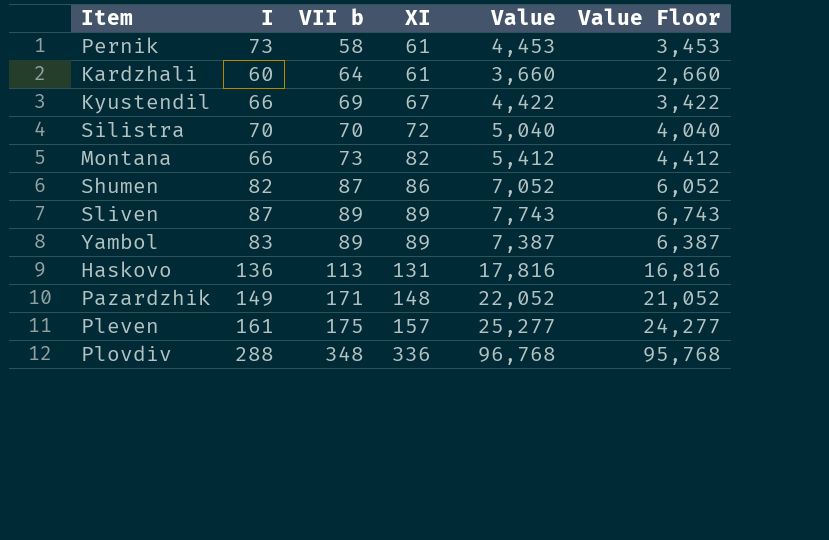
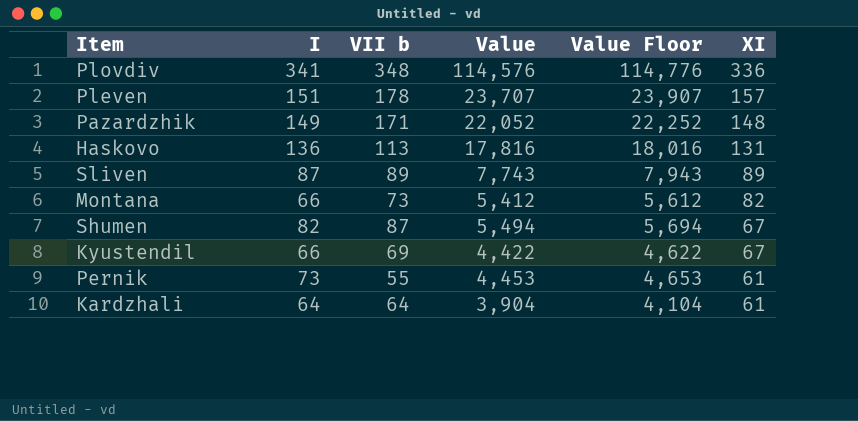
row order: VII b ascending -> XI descending
column Value Floor | formula: [Value] - 1000 -> [Value] + 200
column XI | position: 4 -> 6
row Silistra: 70 | 70 | 72 | 5,040 | 4,040 -> none
row Yambol: 83 | 89 | 89 | 7,387 | 6,387 -> none
Plovdiv | I: 288 -> 341
Plovdiv | Value: 96,768 -> 114,576
Pleven | I: 161 -> 151
Pleven | VII b: 175 -> 178
Pleven | Value: 25,277 -> 23,707
Shumen | Value: 7,052 -> 5,494
Shumen | XI: 86 -> 67
Pernik | VII b: 58 -> 55
Kardzhali | I: 60 -> 64
Kardzhali | Value: 3,660 -> 3,904

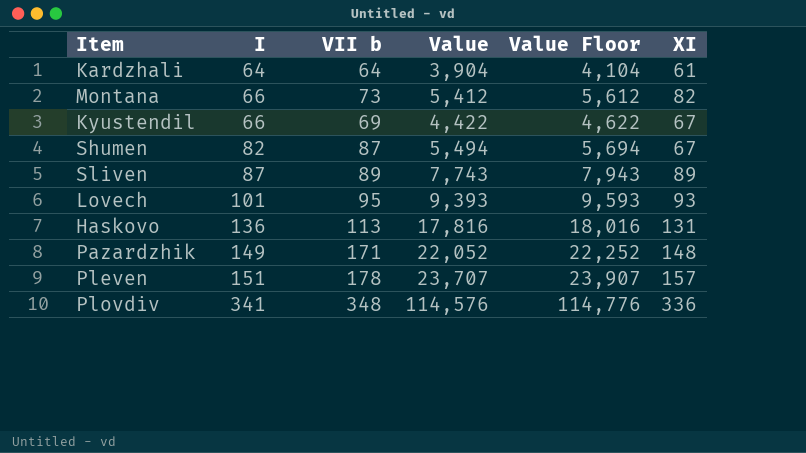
row order: XI descending -> I ascending
row Pernik: 73 | 55 | 4,453 | 4,653 | 61 -> none
row Lovech: none -> 101 | 95 | 9,393 | 9,593 | 93

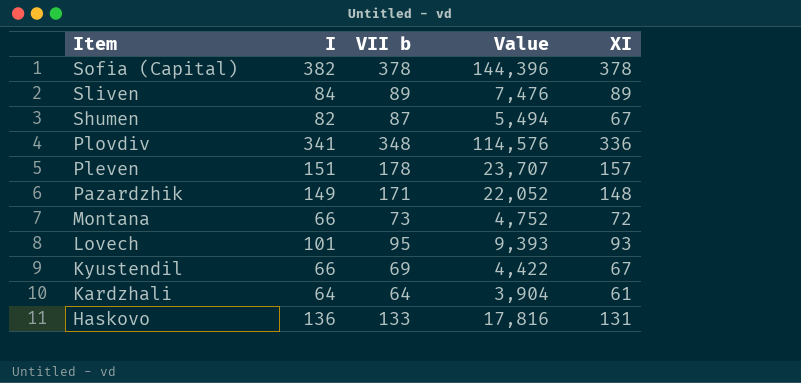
row order: I ascending -> Item descending
column Value Floor | formula: [Value] + 200 -> none
row Sofia (Capital): none -> 382 | 378 | 144,396 | 378
Sliven | I: 87 -> 84
Sliven | Value: 7,743 -> 7,476
Montana | Value: 5,412 -> 4,752
Montana | XI: 82 -> 72
Haskovo | VII b: 113 -> 133

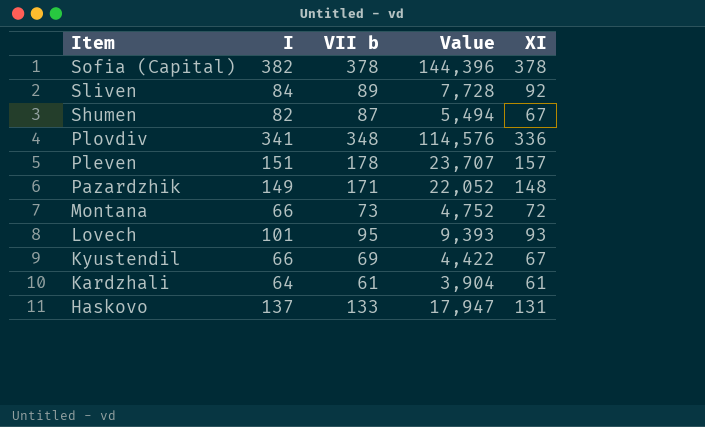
Sliven | Value: 7,476 -> 7,728
Sliven | XI: 89 -> 92
Kardzhali | VII b: 64 -> 61
Haskovo | I: 136 -> 137
Haskovo | Value: 17,816 -> 17,947

